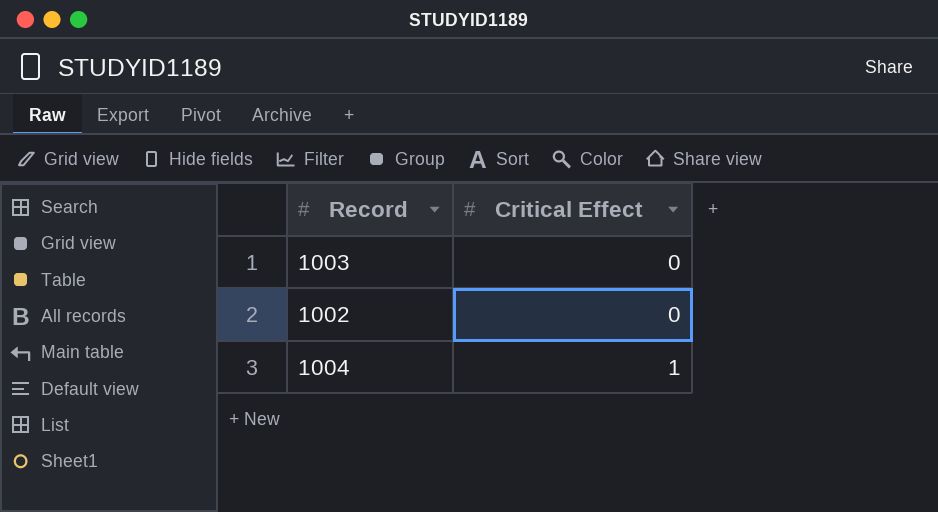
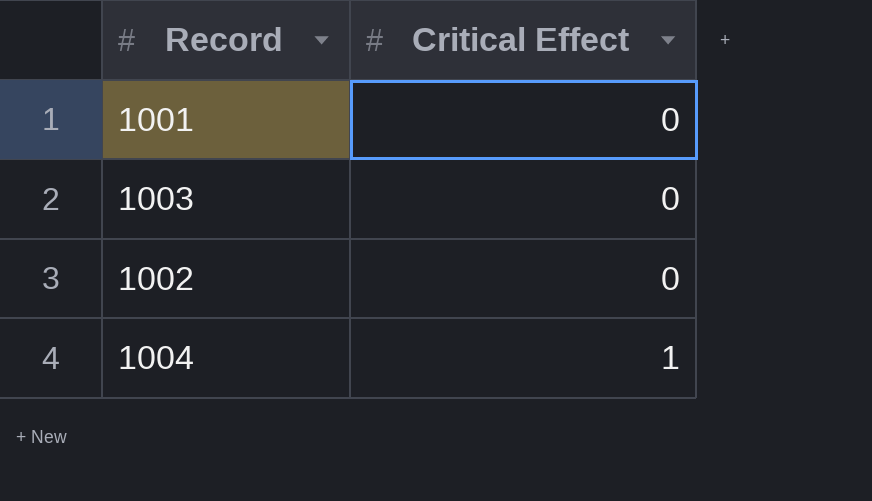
row 1001: none -> 0

